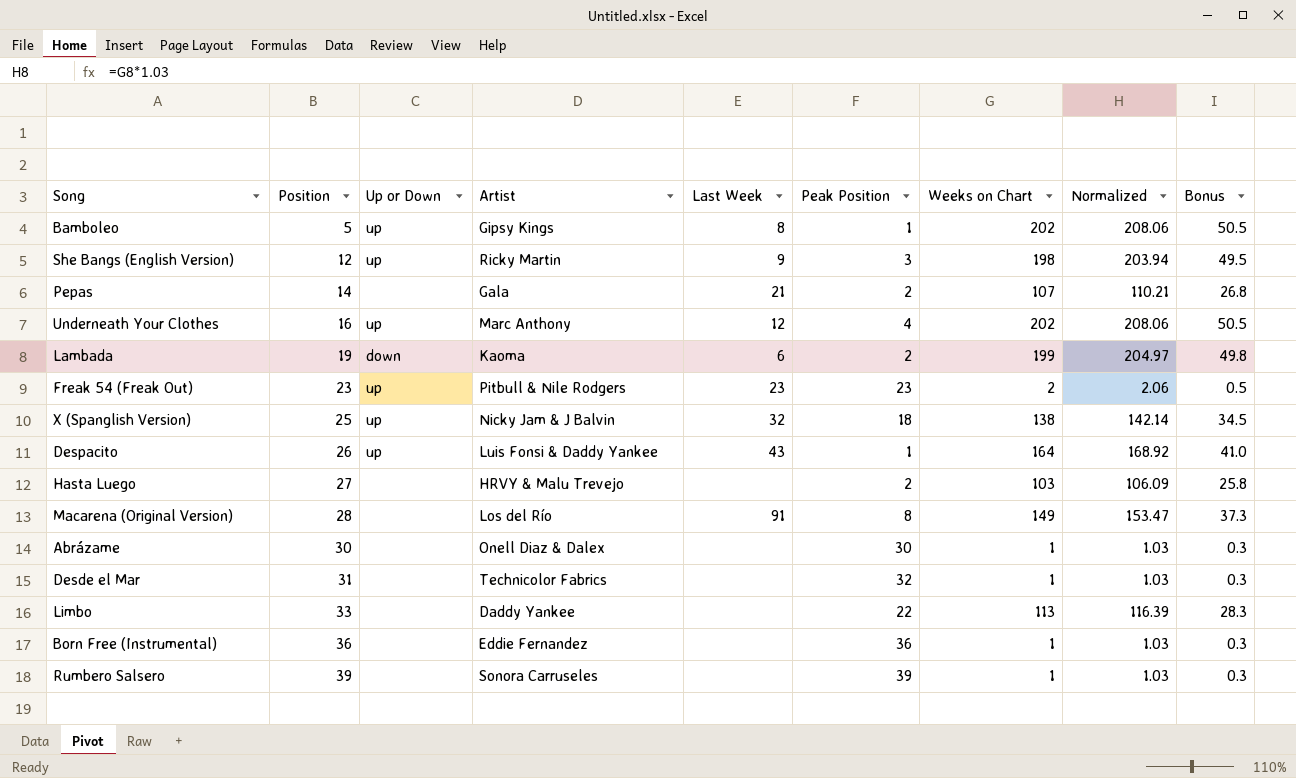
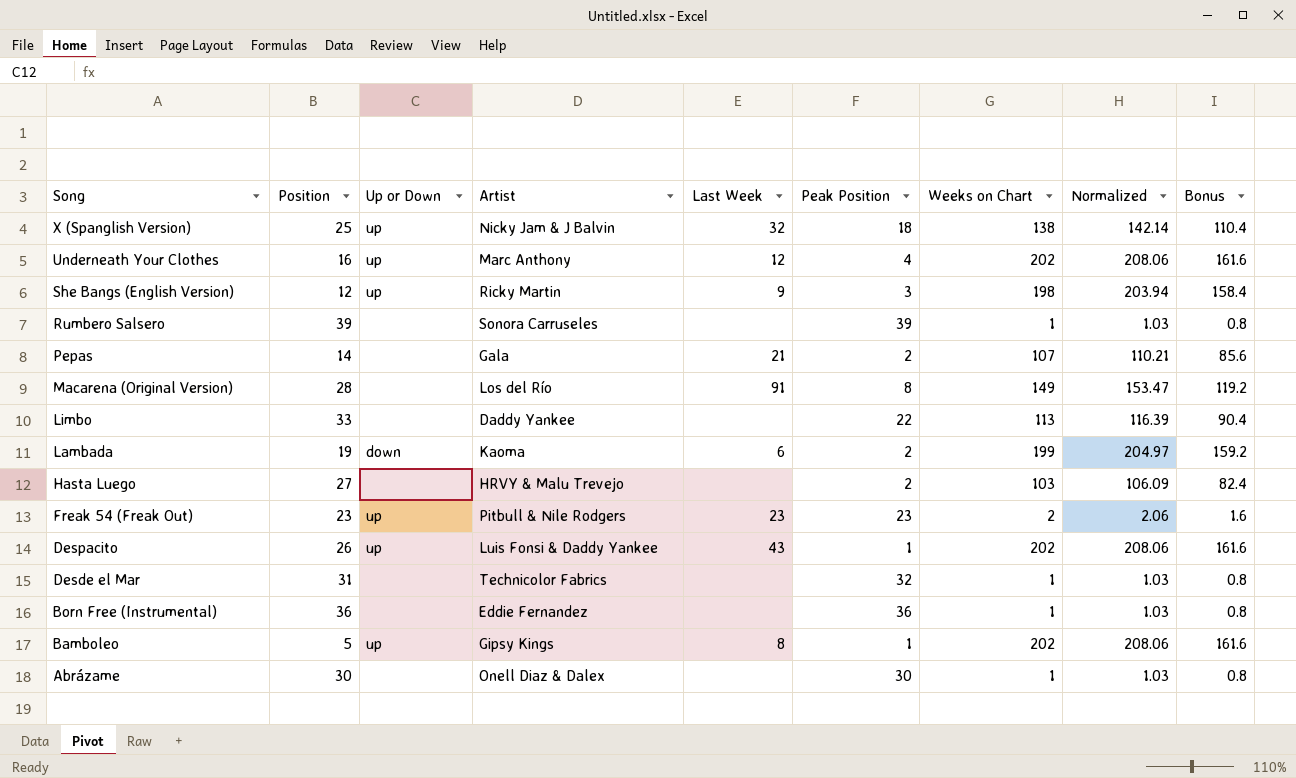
row order: Position ascending -> Song descending
column Bonus | formula: [Weeks on Chart] * 0.25 -> [Weeks on Chart] * 0.8
Despacito | Weeks on Chart: 164 -> 202
Despacito | Normalized: 168.92 -> 208.06

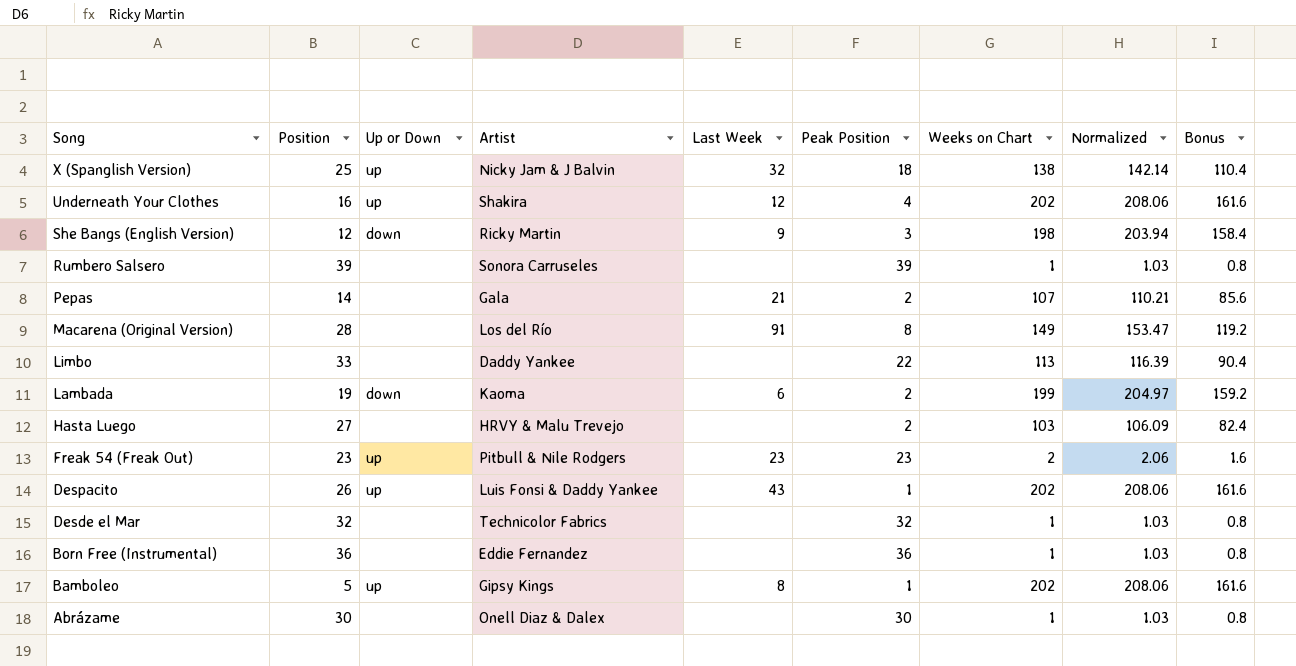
Underneath Your Clothes | Artist: Marc Anthony -> Shakira
She Bangs (English Version) | Up or Down: up -> down
Desde el Mar | Position: 31 -> 32

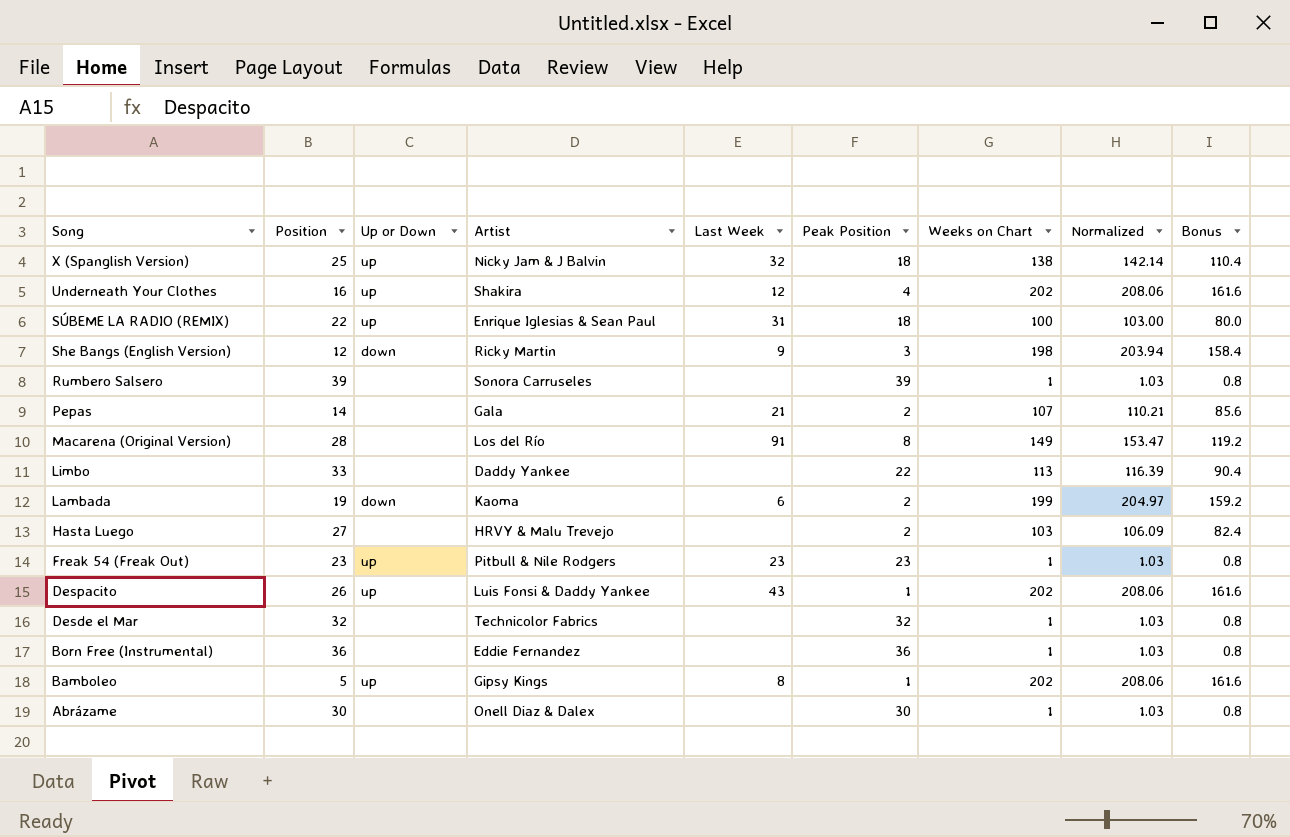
row SÚBEME LA RADIO (REMIX): none -> 22 | up | Enrique Iglesias & Sean Paul | 31 | 18 | 100 | 103.00 | 80.0
Freak 54 (Freak Out) | Weeks on Chart: 2 -> 1
Freak 54 (Freak Out) | Normalized: 2.06 -> 1.03
Freak 54 (Freak Out) | Bonus: 1.6 -> 0.8

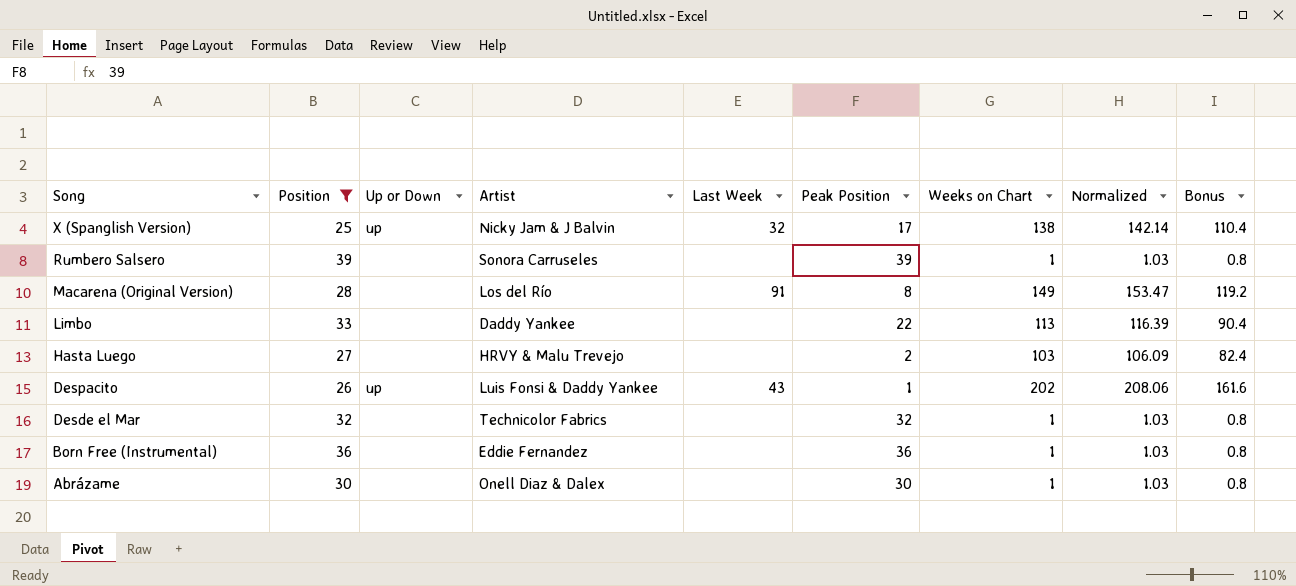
filter: none -> Position >= 25
X (Spanglish Version) | Peak Position: 18 -> 17

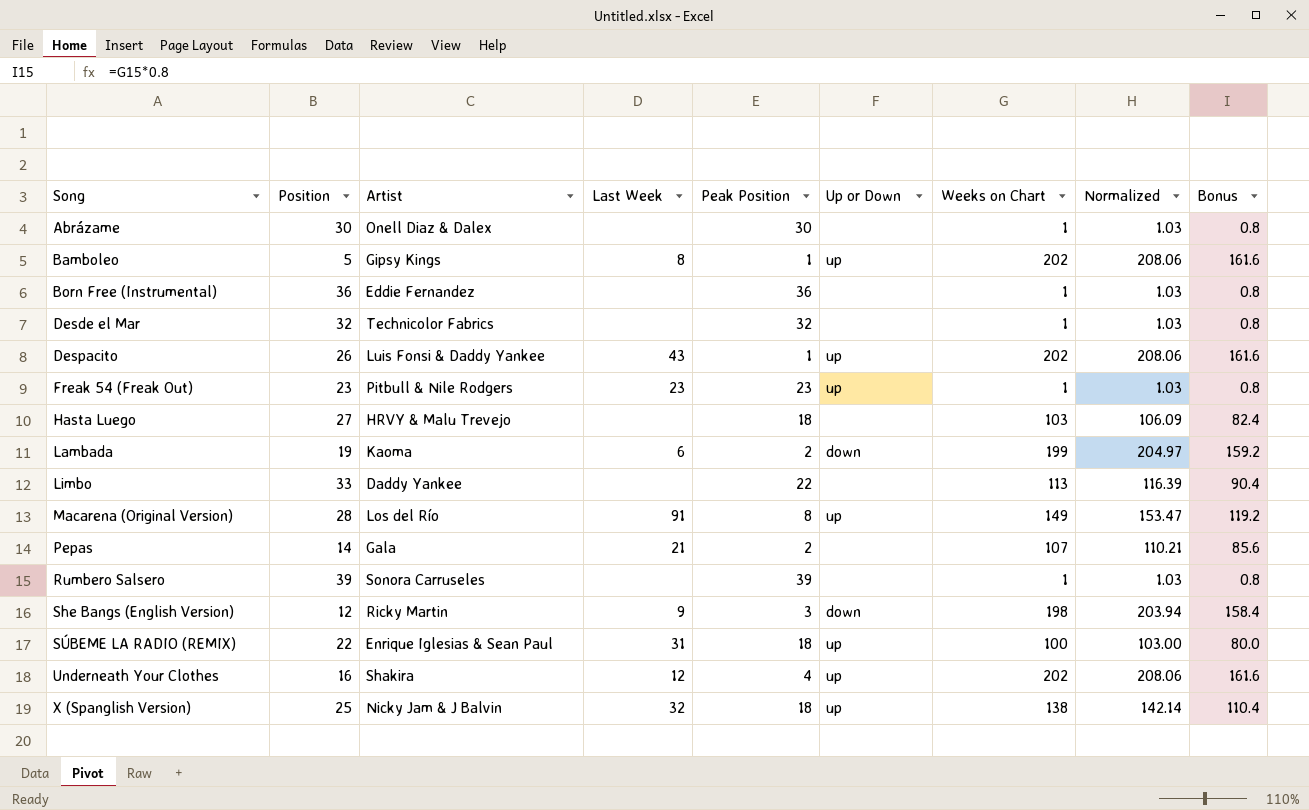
filter: Position >= 25 -> none
row order: Song descending -> Song ascending
column Up or Down | position: 3 -> 6
Hasta Luego | Peak Position: 2 -> 18
Macarena (Original Version) | Up or Down: none -> up
X (Spanglish Version) | Peak Position: 17 -> 18

